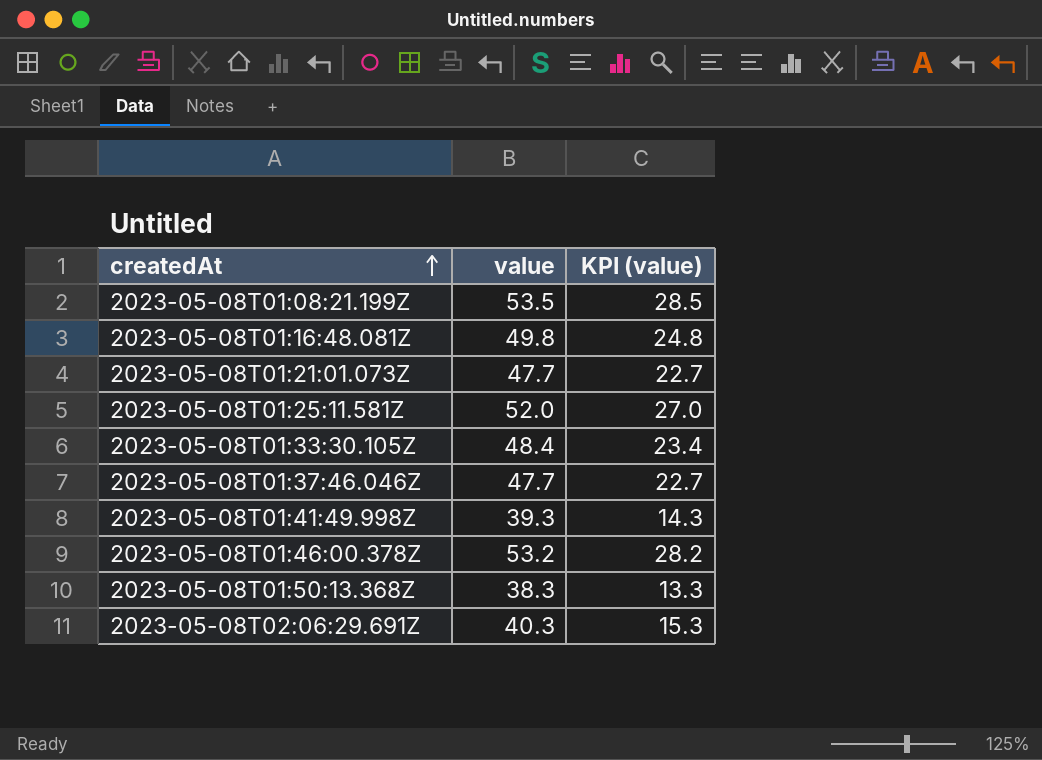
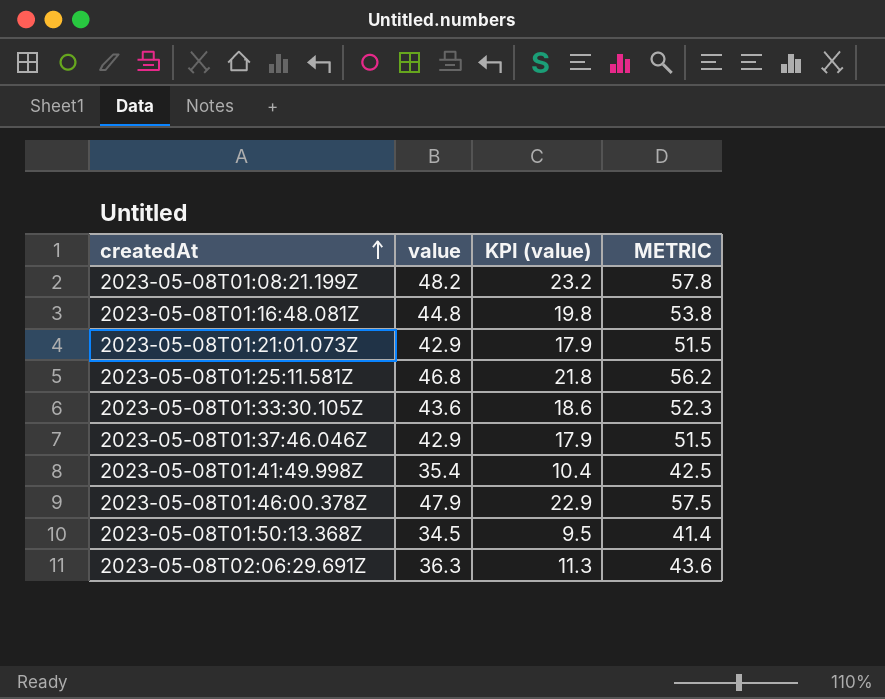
column METRIC | formula: none -> [value] * 1.2
2023-05-08T01:08:21.199Z | value: 53.5 -> 48.2
2023-05-08T01:08:21.199Z | KPI (value): 28.5 -> 23.2
2023-05-08T01:16:48.081Z | value: 49.8 -> 44.8
2023-05-08T01:16:48.081Z | KPI (value): 24.8 -> 19.8
2023-05-08T01:21:01.073Z | value: 47.7 -> 42.9
2023-05-08T01:21:01.073Z | KPI (value): 22.7 -> 17.9
2023-05-08T01:25:11.581Z | value: 52.0 -> 46.8
2023-05-08T01:25:11.581Z | KPI (value): 27.0 -> 21.8
2023-05-08T01:33:30.105Z | value: 48.4 -> 43.6
2023-05-08T01:33:30.105Z | KPI (value): 23.4 -> 18.6
2023-05-08T01:37:46.046Z | value: 47.7 -> 42.9
2023-05-08T01:37:46.046Z | KPI (value): 22.7 -> 17.9
2023-05-08T01:41:49.998Z | value: 39.3 -> 35.4
2023-05-08T01:41:49.998Z | KPI (value): 14.3 -> 10.4
2023-05-08T01:46:00.378Z | value: 53.2 -> 47.9
2023-05-08T01:46:00.378Z | KPI (value): 28.2 -> 22.9
2023-05-08T01:50:13.368Z | value: 38.3 -> 34.5
2023-05-08T01:50:13.368Z | KPI (value): 13.3 -> 9.5
2023-05-08T02:06:29.691Z | value: 40.3 -> 36.3
2023-05-08T02:06:29.691Z | KPI (value): 15.3 -> 11.3

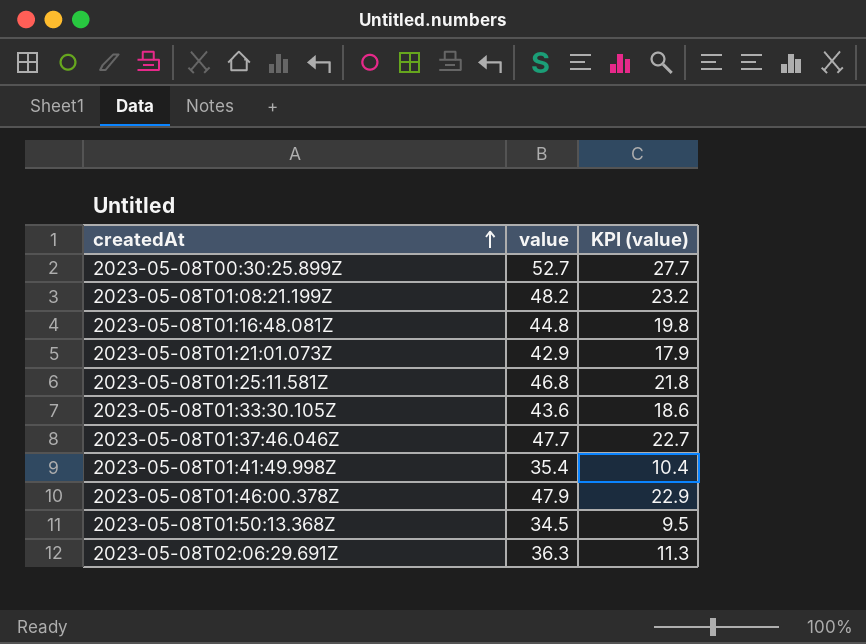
column METRIC | formula: [value] * 1.2 -> none
row 2023-05-08T00:30:25.899Z: none -> 52.7 | 27.7
2023-05-08T01:37:46.046Z | value: 42.9 -> 47.7
2023-05-08T01:37:46.046Z | KPI (value): 17.9 -> 22.7

